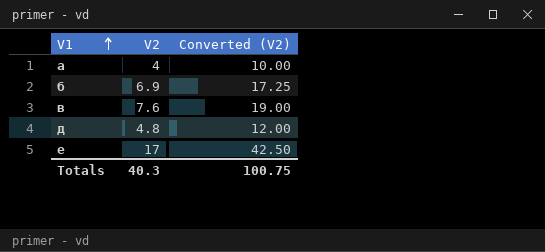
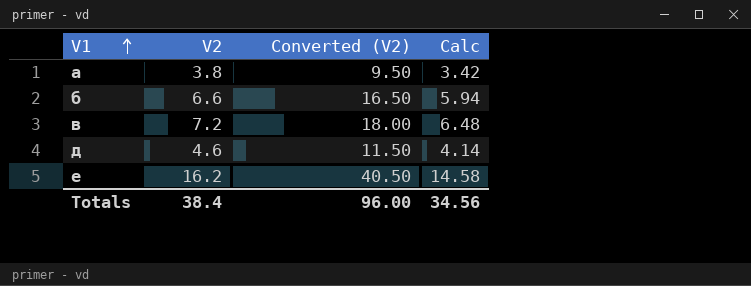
column Calc | formula: none -> [V2] * 0.9
а | V2: 4 -> 3.8
а | Converted (V2): 10.00 -> 9.50
б | V2: 6.9 -> 6.6
б | Converted (V2): 17.25 -> 16.50
в | V2: 7.6 -> 7.2
в | Converted (V2): 19.00 -> 18.00
д | V2: 4.8 -> 4.6
д | Converted (V2): 12.00 -> 11.50
е | V2: 17 -> 16.2
е | Converted (V2): 42.50 -> 40.50
Totals | V2: 40.3 -> 38.4
Totals | Converted (V2): 100.75 -> 96.00

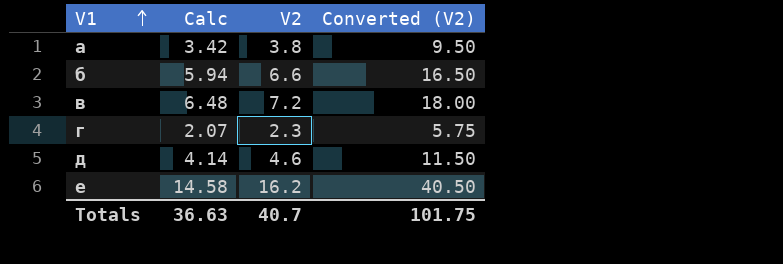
column Calc | position: 4 -> 2
row г: none -> 2.07 | 2.3 | 5.75
Totals | Calc: 34.56 -> 36.63
Totals | V2: 38.4 -> 40.7
Totals | Converted (V2): 96.00 -> 101.75

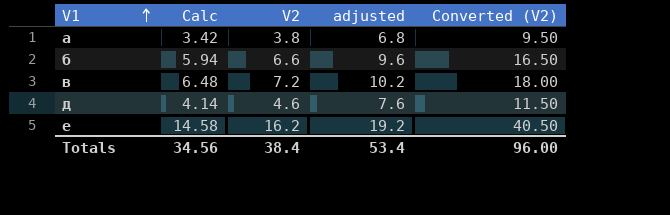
column adjusted | formula: none -> [V2] + 3
row г: 2.07 | 2.3 | 5.75 -> none
Totals | Calc: 36.63 -> 34.56
Totals | V2: 40.7 -> 38.4
Totals | Converted (V2): 101.75 -> 96.00

